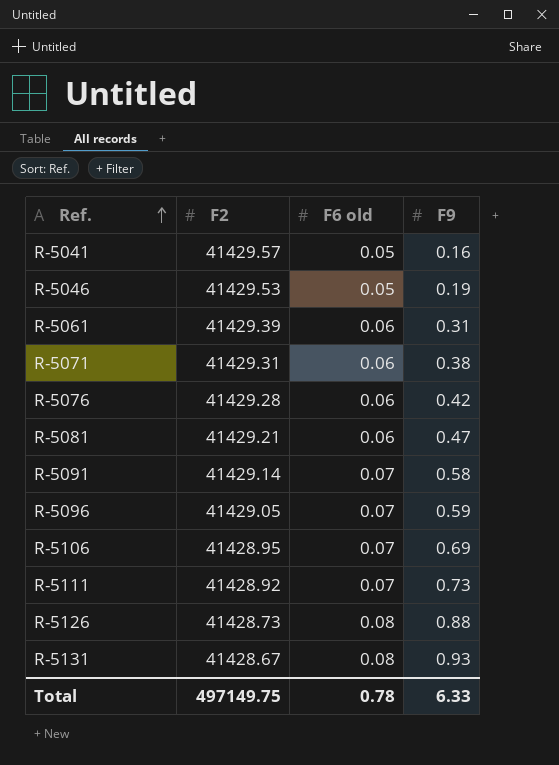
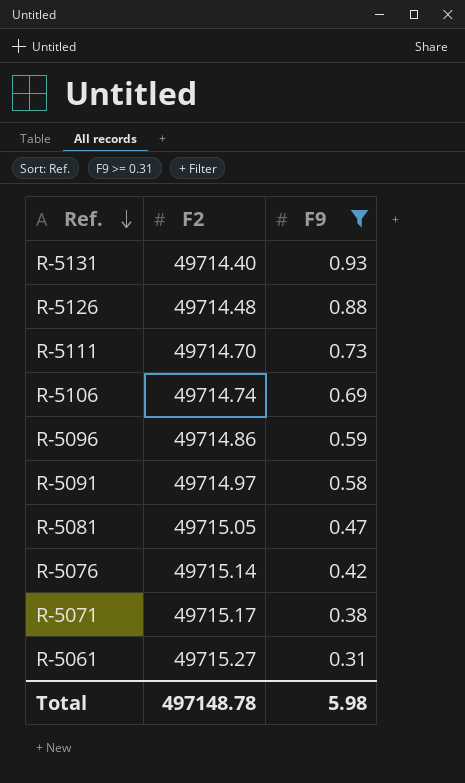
filter: none -> F9 >= 0.31
row order: Ref. ascending -> Ref. descending
column F6 old | position: 3 -> none
R-5131 | F2: 41428.67 -> 49714.40
R-5126 | F2: 41428.73 -> 49714.48
R-5111 | F2: 41428.92 -> 49714.70
R-5106 | F2: 41428.95 -> 49714.74
R-5096 | F2: 41429.05 -> 49714.86
R-5091 | F2: 41429.14 -> 49714.97
R-5081 | F2: 41429.21 -> 49715.05
R-5076 | F2: 41429.28 -> 49715.14
R-5071 | F2: 41429.31 -> 49715.17
R-5061 | F2: 41429.39 -> 49715.27
Total | F2: 497149.75 -> 497148.78
Total | F9: 6.33 -> 5.98

